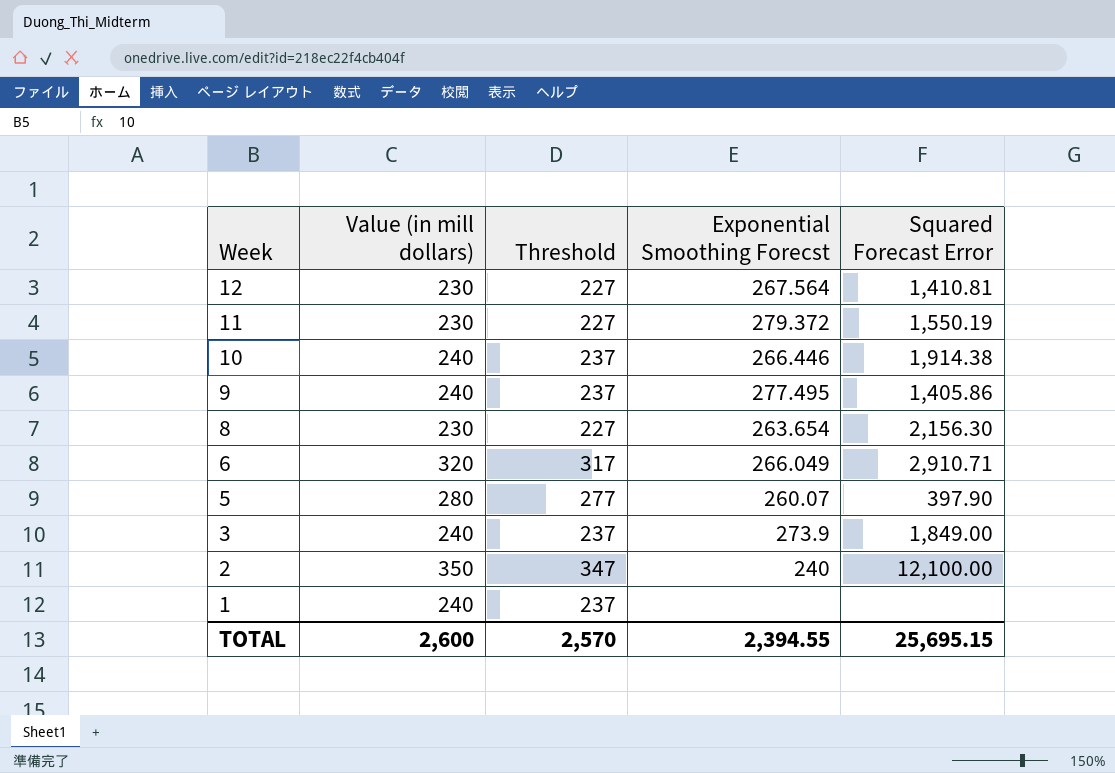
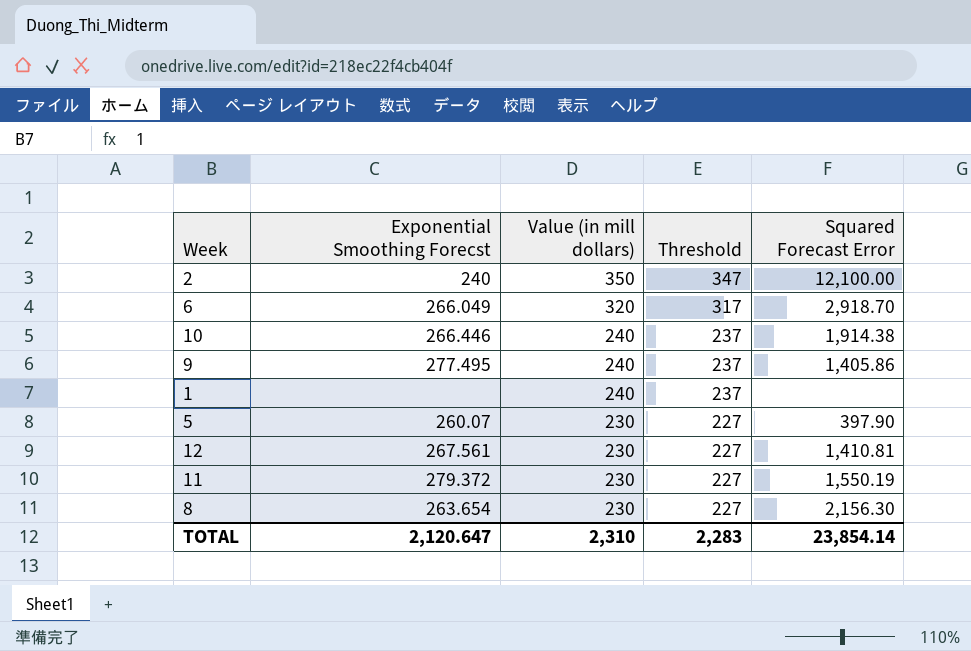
row order: Week descending -> Value (in mill dollars) descending
column Exponential Smoothing Forecst | position: 4 -> 2
row 3: 240 | 237 | 273.9 | 1,849.00 -> none
6 | Squared Forecast Error: 2,910.71 -> 2,918.70
5 | Value (in mill dollars): 280 -> 230
5 | Threshold: 277 -> 227
12 | Exponential Smoothing Forecst: 267.564 -> 267.561
TOTAL | Exponential Smoothing Forecst: 2,394.55 -> 2,120.647
TOTAL | Value (in mill dollars): 2,600 -> 2,310
TOTAL | Threshold: 2,570 -> 2,283
TOTAL | Squared Forecast Error: 25,695.15 -> 23,854.14

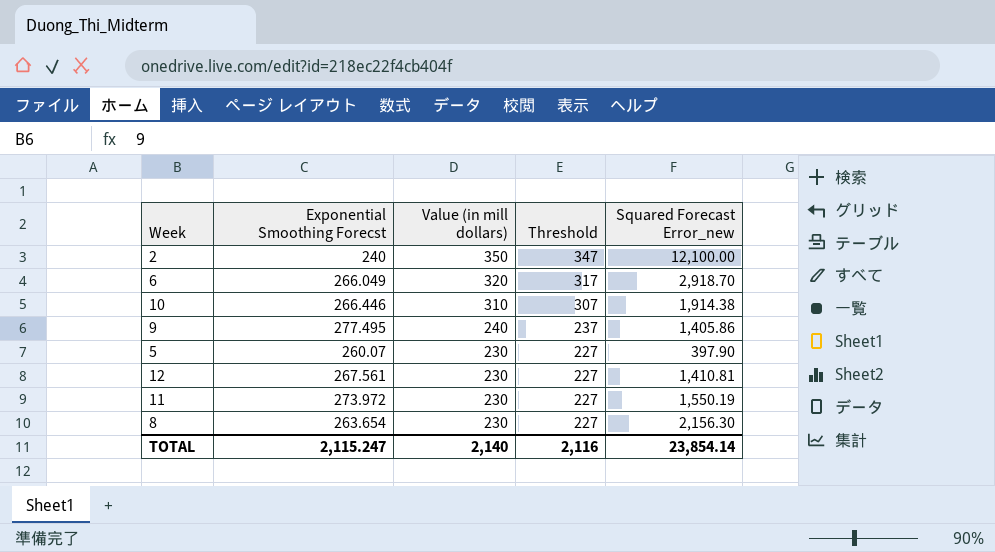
column name: Squared Forecast Error -> Squared Forecast Error_new
row 1: none | 240 | 237 | none -> none
10 | Value (in mill dollars): 240 -> 310
10 | Threshold: 237 -> 307
11 | Exponential Smoothing Forecst: 279.372 -> 273.972
TOTAL | Exponential Smoothing Forecst: 2,120.647 -> 2,115.247
TOTAL | Value (in mill dollars): 2,310 -> 2,140
TOTAL | Threshold: 2,283 -> 2,116

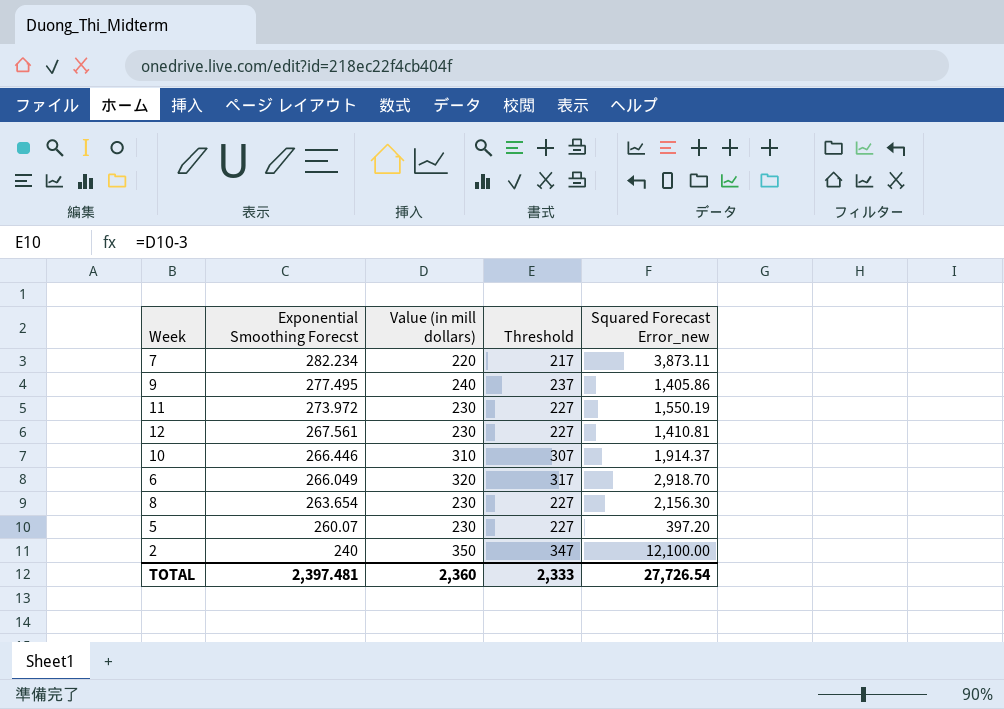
row order: Value (in mill dollars) descending -> Exponential Smoothing Forecst descending
row 7: none -> 282.234 | 220 | 217 | 3,873.11
10 | Squared Forecast Error_new: 1,914.38 -> 1,914.37
5 | Squared Forecast Error_new: 397.90 -> 397.20
TOTAL | Exponential Smoothing Forecst: 2,115.247 -> 2,397.481
TOTAL | Value (in mill dollars): 2,140 -> 2,360
TOTAL | Threshold: 2,116 -> 2,333
TOTAL | Squared Forecast Error_new: 23,854.14 -> 27,726.54

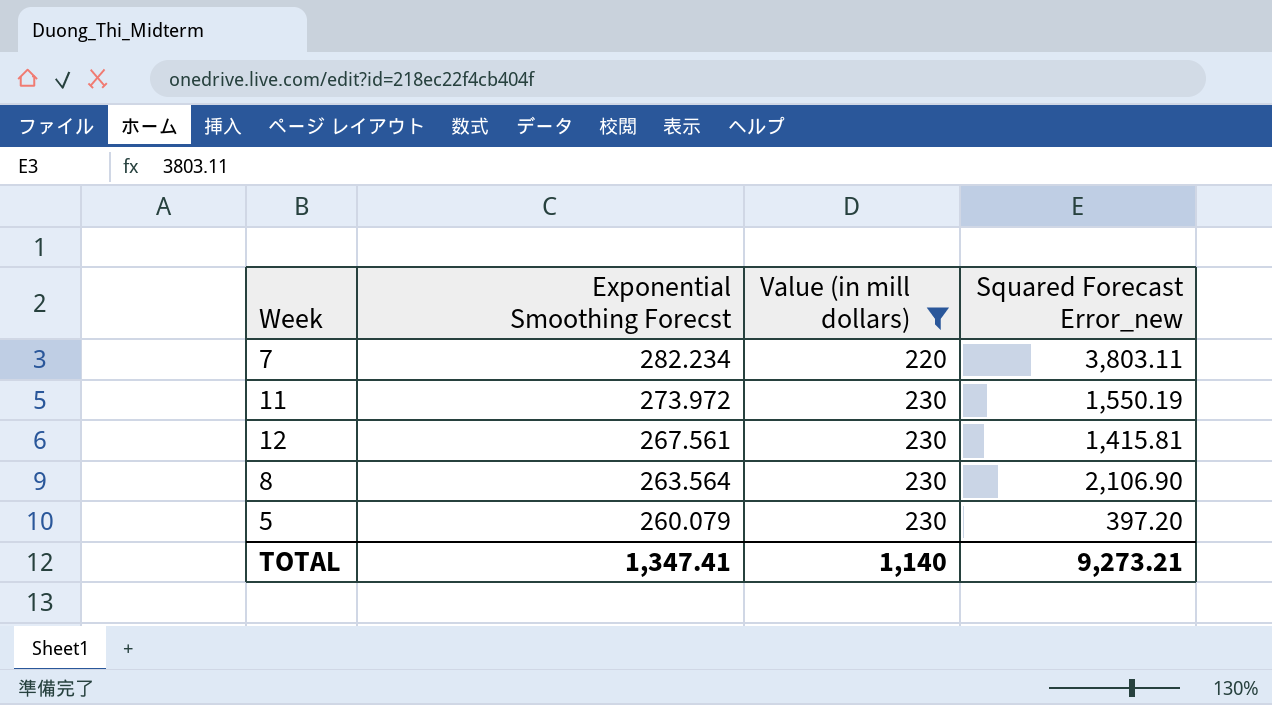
filter: none -> Value (in mill dollars) <= 230
column Threshold | formula: [Value (in mill dollars)] - 3 -> none
7 | Squared Forecast Error_new: 3,873.11 -> 3,803.11
12 | Squared Forecast Error_new: 1,410.81 -> 1,415.81
8 | Exponential Smoothing Forecst: 263.654 -> 263.564
8 | Squared Forecast Error_new: 2,156.30 -> 2,106.90
5 | Exponential Smoothing Forecst: 260.07 -> 260.079
TOTAL | Exponential Smoothing Forecst: 2,397.481 -> 1,347.41
TOTAL | Value (in mill dollars): 2,360 -> 1,140
TOTAL | Squared Forecast Error_new: 27,726.54 -> 9,273.21

